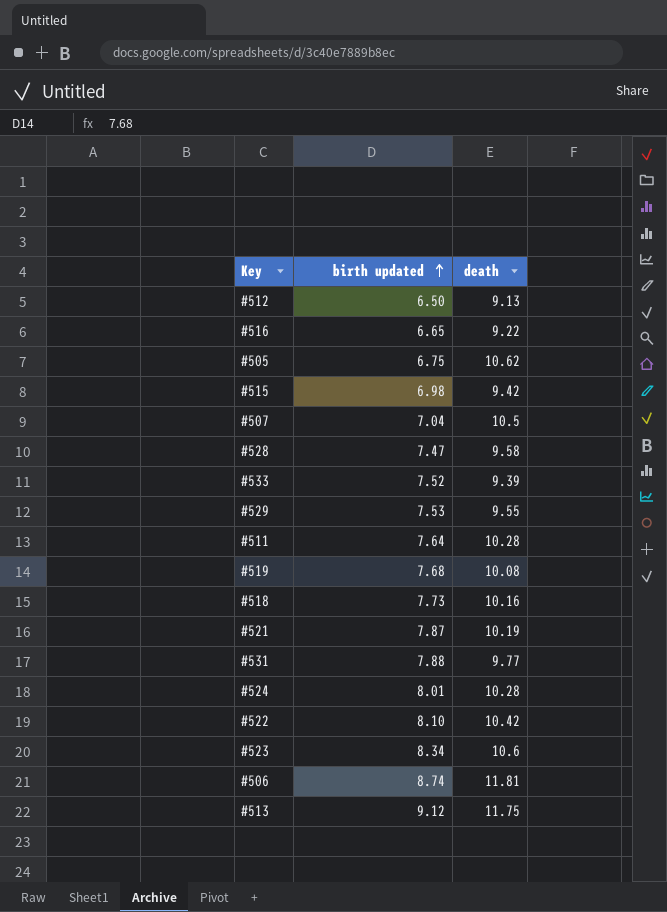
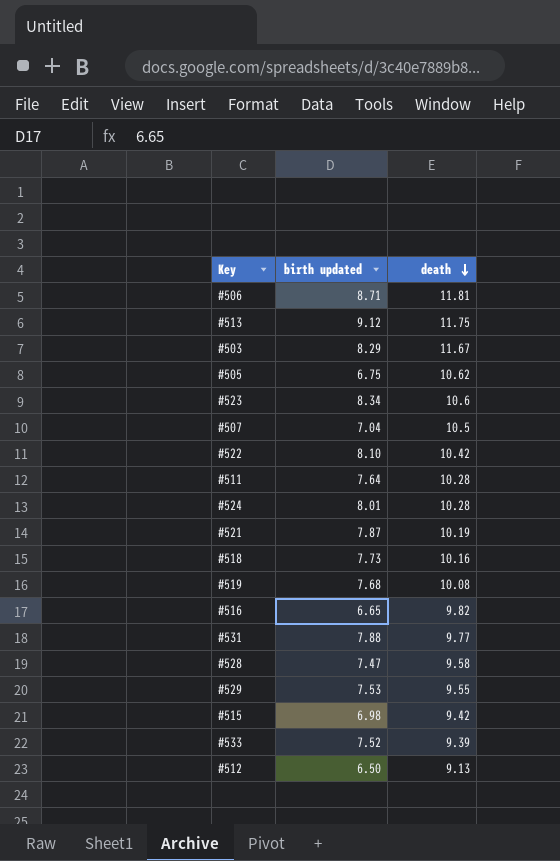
row order: birth updated ascending -> death descending
#506 | birth updated: 8.74 -> 8.71
row #503: none -> 8.29 | 11.67
#516 | death: 9.22 -> 9.82

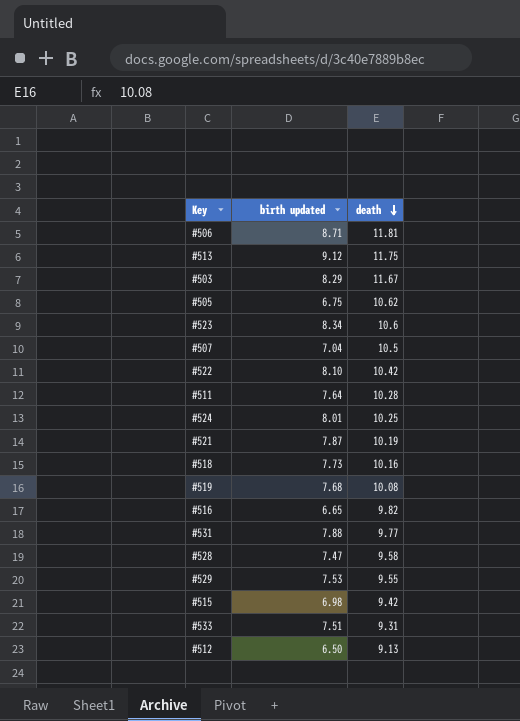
#524 | death: 10.28 -> 10.25
#533 | birth updated: 7.52 -> 7.51
#533 | death: 9.39 -> 9.31

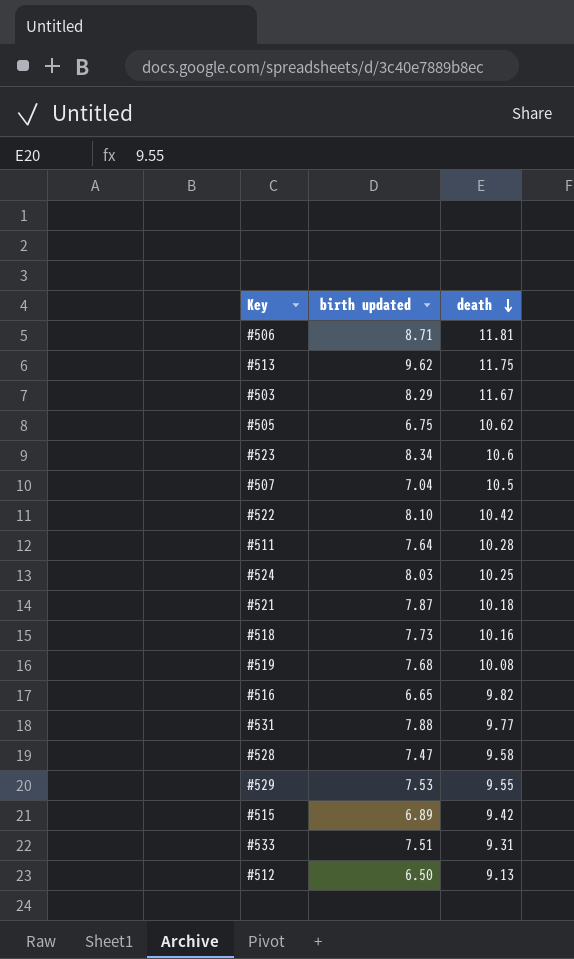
#513 | birth updated: 9.12 -> 9.62
#524 | birth updated: 8.01 -> 8.03
#521 | death: 10.19 -> 10.18
#515 | birth updated: 6.98 -> 6.89

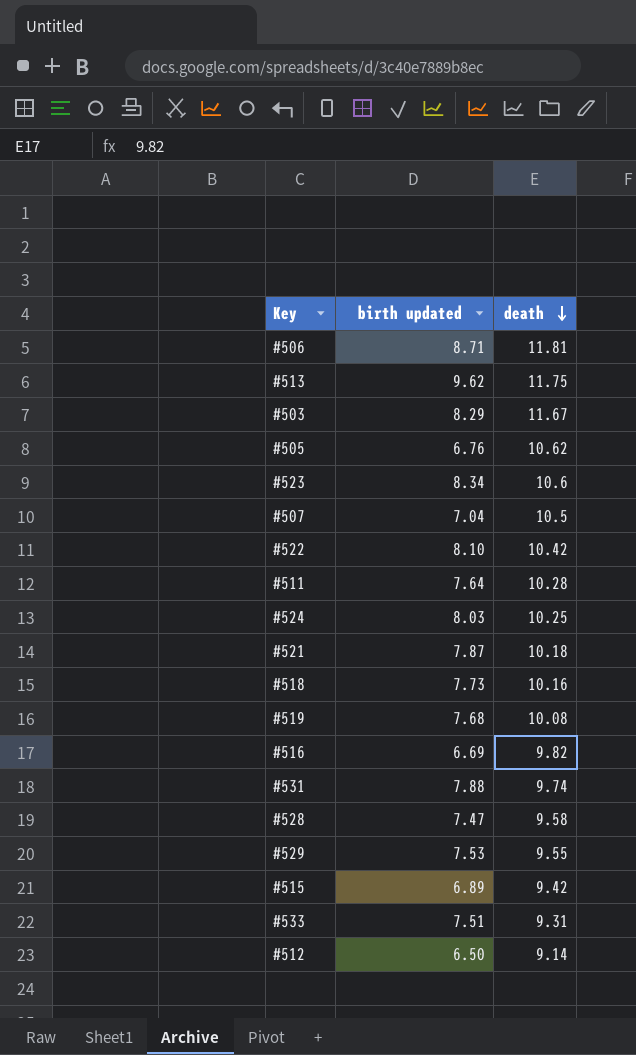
#505 | birth updated: 6.75 -> 6.76
#516 | birth updated: 6.65 -> 6.69
#531 | death: 9.77 -> 9.74
#512 | death: 9.13 -> 9.14

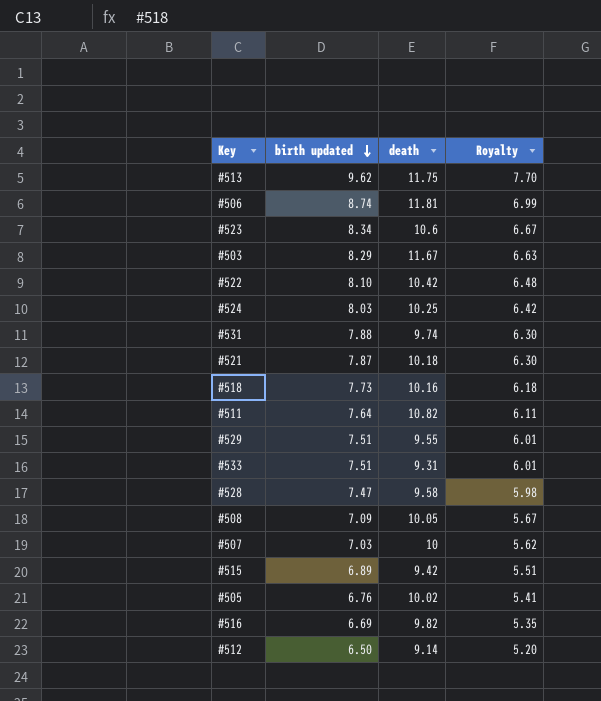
row order: death descending -> birth updated descending
column Royalty | formula: none -> [birth updated] * 0.8
row #519: 7.68 | 10.08 -> none
#506 | birth updated: 8.71 -> 8.74
#511 | death: 10.28 -> 10.82
#529 | birth updated: 7.53 -> 7.51
row #508: none -> 7.09 | 10.05 | 5.67
#507 | birth updated: 7.04 -> 7.03
#507 | death: 10.5 -> 10
#505 | death: 10.62 -> 10.02

